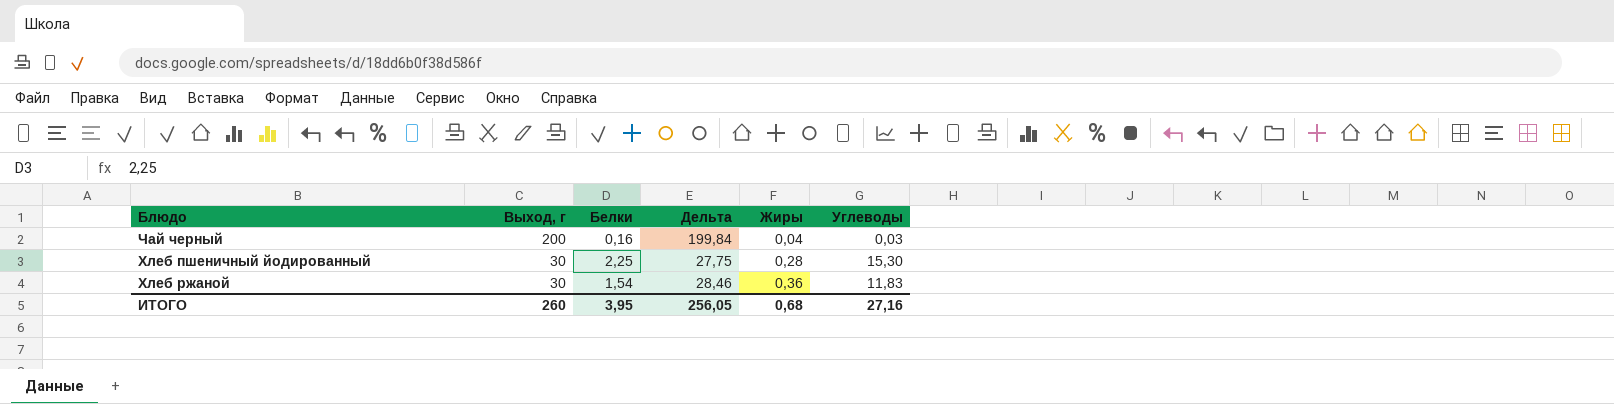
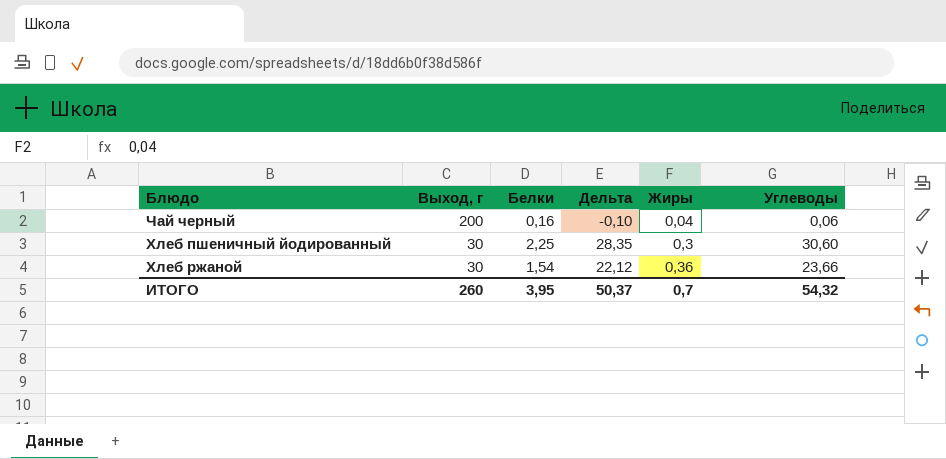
column Дельта | formula: [Выход, г] - [Белки] -> [Углеводы] - [Белки]
Чай черный | Углеводы: 0,03 -> 0,06
Хлеб пшеничный йодированный | Жиры: 0,28 -> 0,3
Хлеб пшеничный йодированный | Углеводы: 15,30 -> 30,60
Хлеб ржаной | Углеводы: 11,83 -> 23,66
ИТОГО | Дельта: 256,05 -> 50,37
ИТОГО | Жиры: 0,68 -> 0,7
ИТОГО | Углеводы: 27,16 -> 54,32

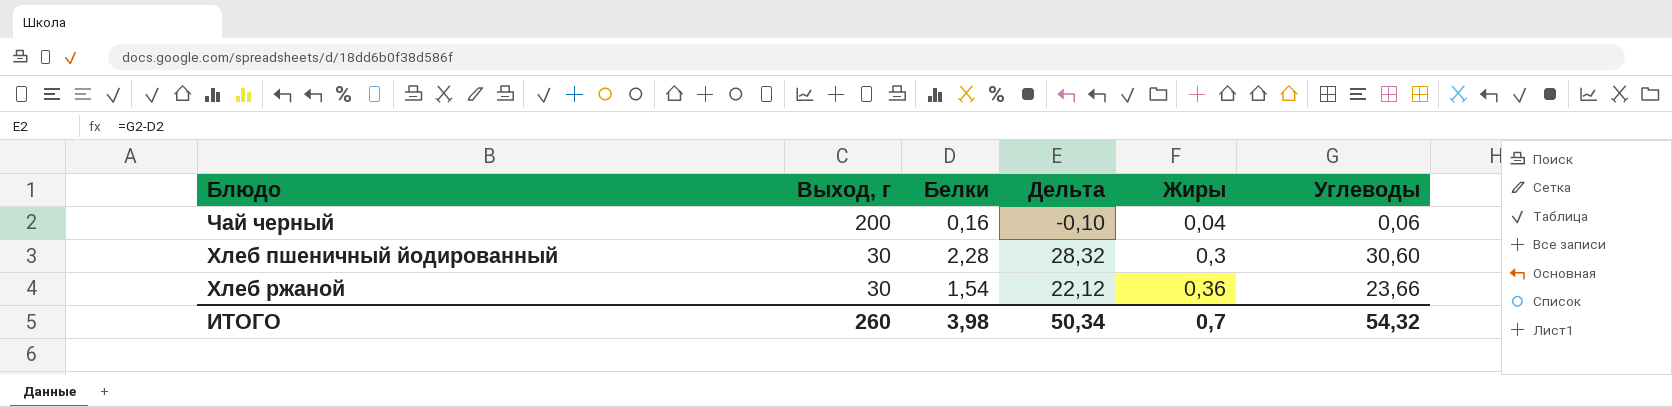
Хлеб пшеничный йодированный | Белки: 2,25 -> 2,28
Хлеб пшеничный йодированный | Дельта: 28,35 -> 28,32
ИТОГО | Белки: 3,95 -> 3,98
ИТОГО | Дельта: 50,37 -> 50,34

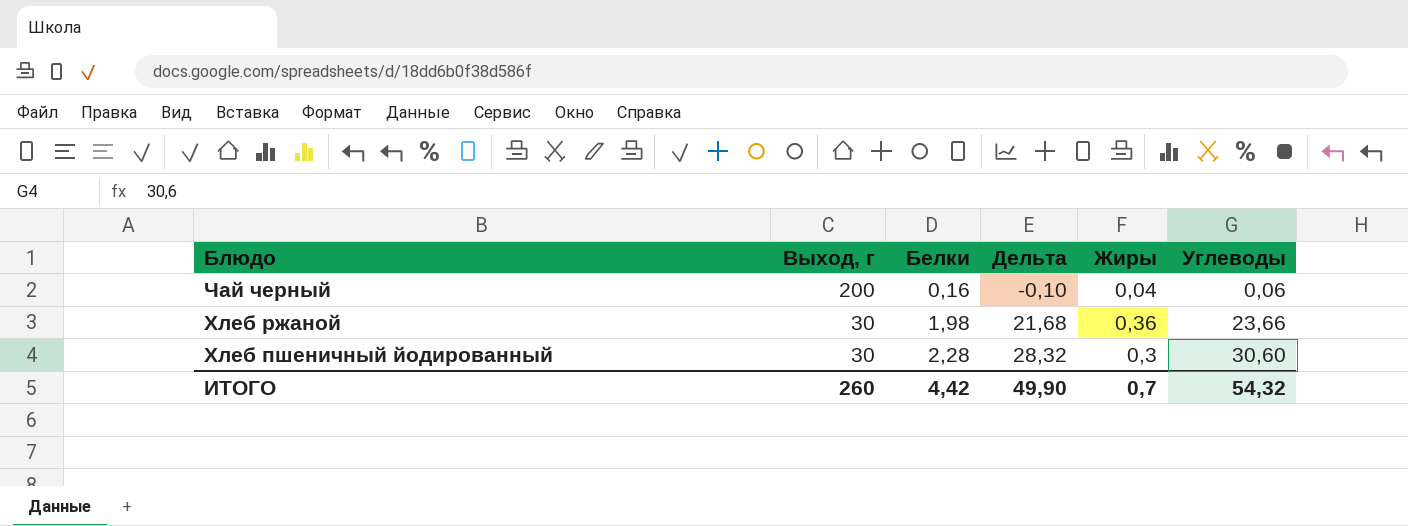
row order: Выход, г descending -> Блюдо descending
Хлеб ржаной | Белки: 1,54 -> 1,98
Хлеб ржаной | Дельта: 22,12 -> 21,68
ИТОГО | Белки: 3,98 -> 4,42
ИТОГО | Дельта: 50,34 -> 49,90

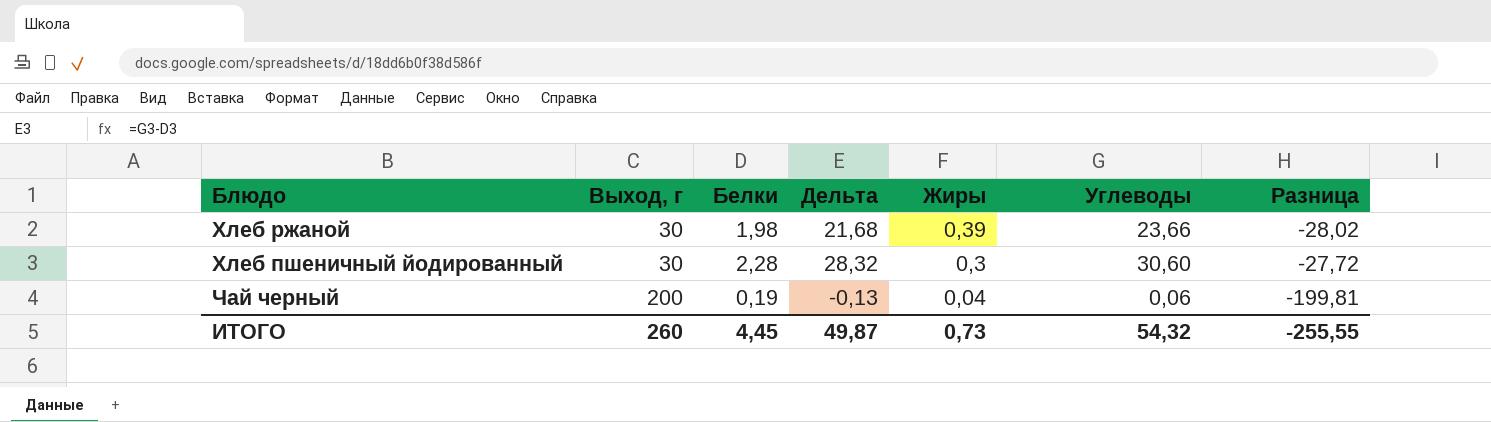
row order: Блюдо descending -> Выход, г ascending
column Разница | formula: none -> [Белки] - [Выход, г]
Хлеб ржаной | Жиры: 0,36 -> 0,39
Чай черный | Белки: 0,16 -> 0,19
Чай черный | Дельта: -0,10 -> -0,13
ИТОГО | Белки: 4,42 -> 4,45
ИТОГО | Дельта: 49,90 -> 49,87
ИТОГО | Жиры: 0,7 -> 0,73

